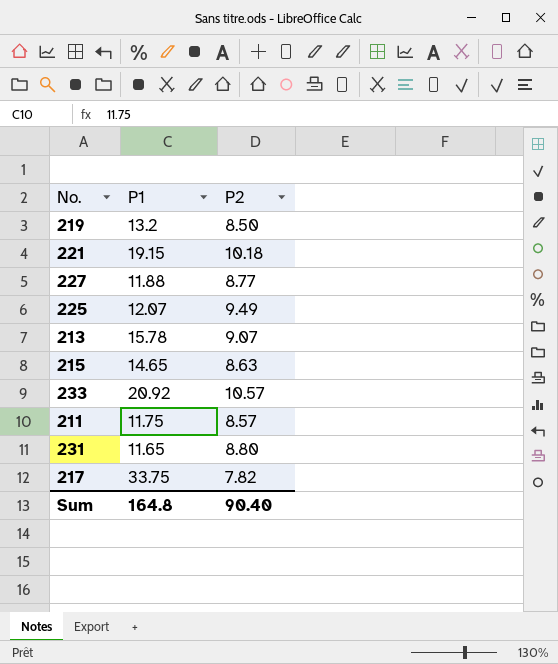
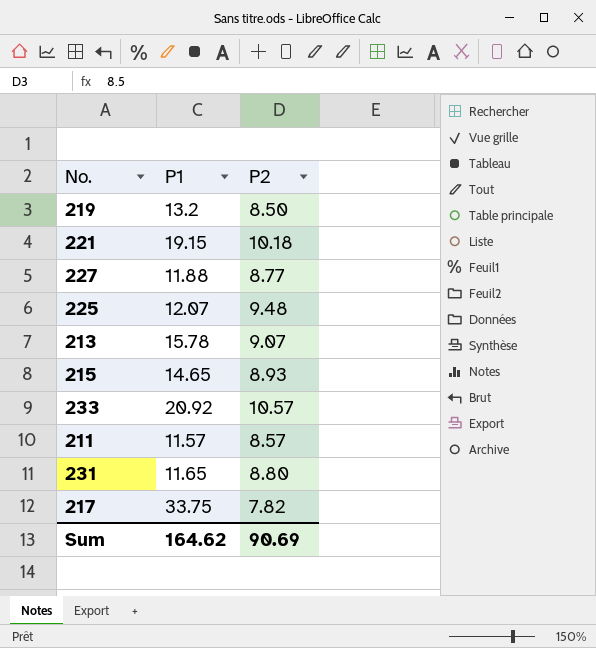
225 | P2: 9.49 -> 9.48
215 | P2: 8.63 -> 8.93
211 | P1: 11.75 -> 11.57
Sum | P1: 164.8 -> 164.62
Sum | P2: 90.40 -> 90.69

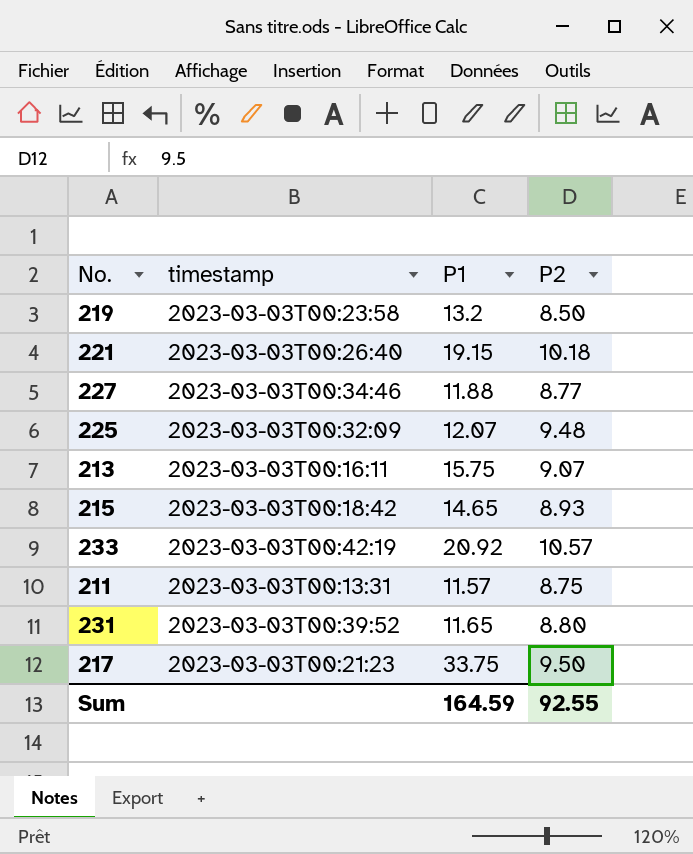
column timestamp | position: none -> 2
213 | P1: 15.78 -> 15.75
211 | P2: 8.57 -> 8.75
217 | P2: 7.82 -> 9.50
Sum | P1: 164.62 -> 164.59
Sum | P2: 90.69 -> 92.55

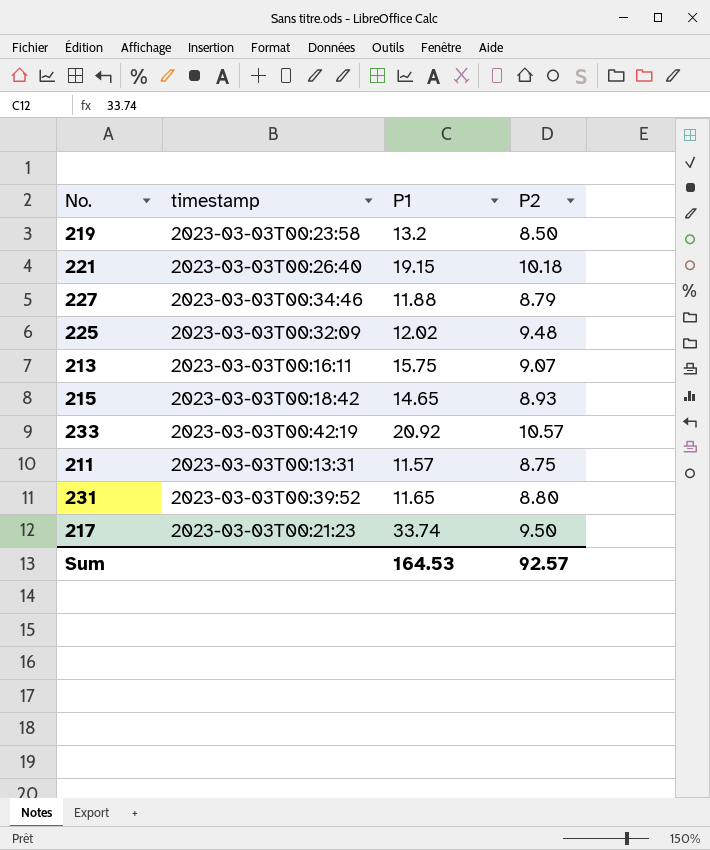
227 | P2: 8.77 -> 8.79
225 | P1: 12.07 -> 12.02
217 | P1: 33.75 -> 33.74
Sum | P1: 164.59 -> 164.53
Sum | P2: 92.55 -> 92.57

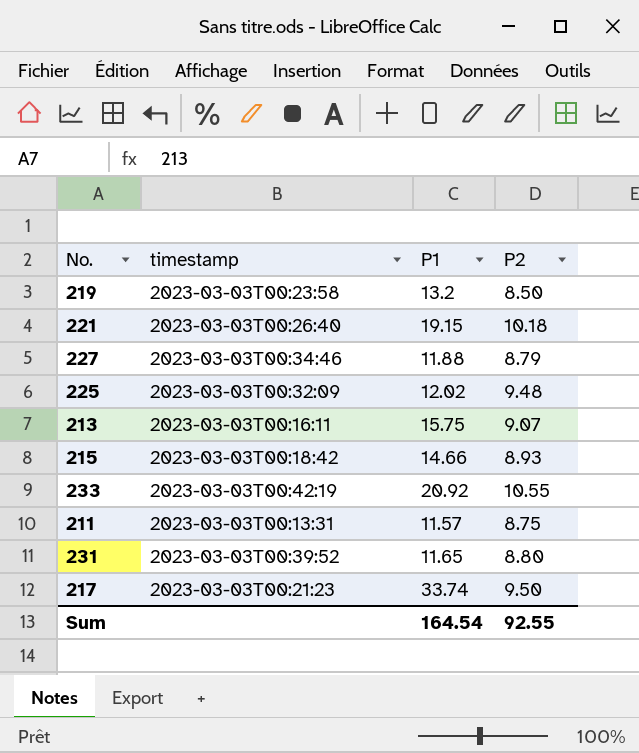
215 | P1: 14.65 -> 14.66
233 | P2: 10.57 -> 10.55
Sum | P1: 164.53 -> 164.54
Sum | P2: 92.57 -> 92.55

